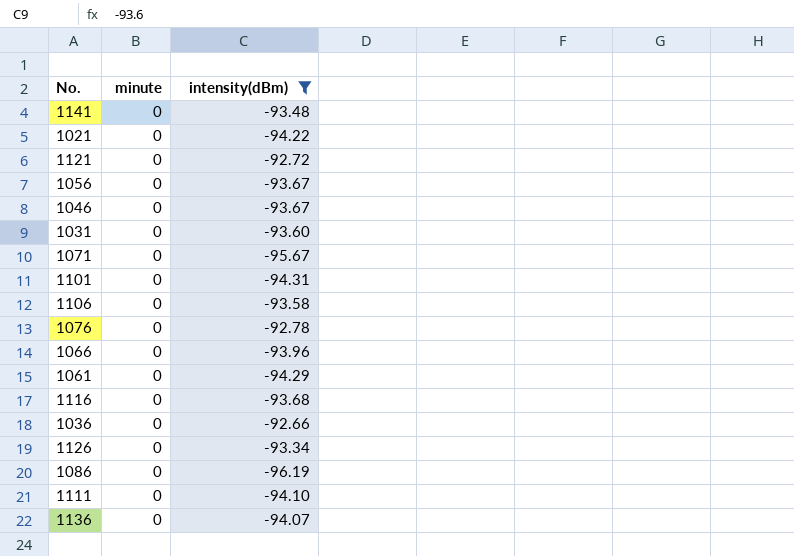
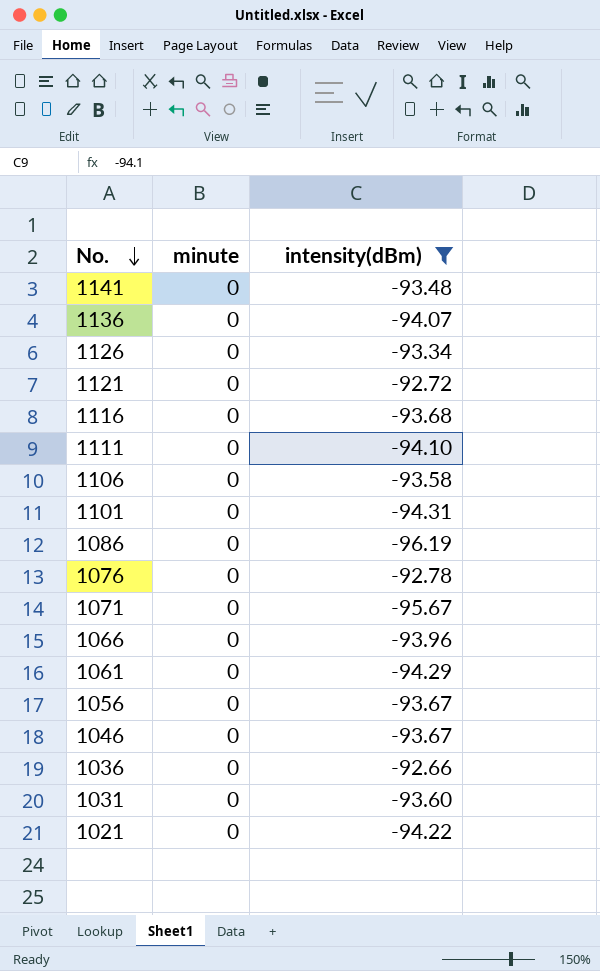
row order: none -> No. descending

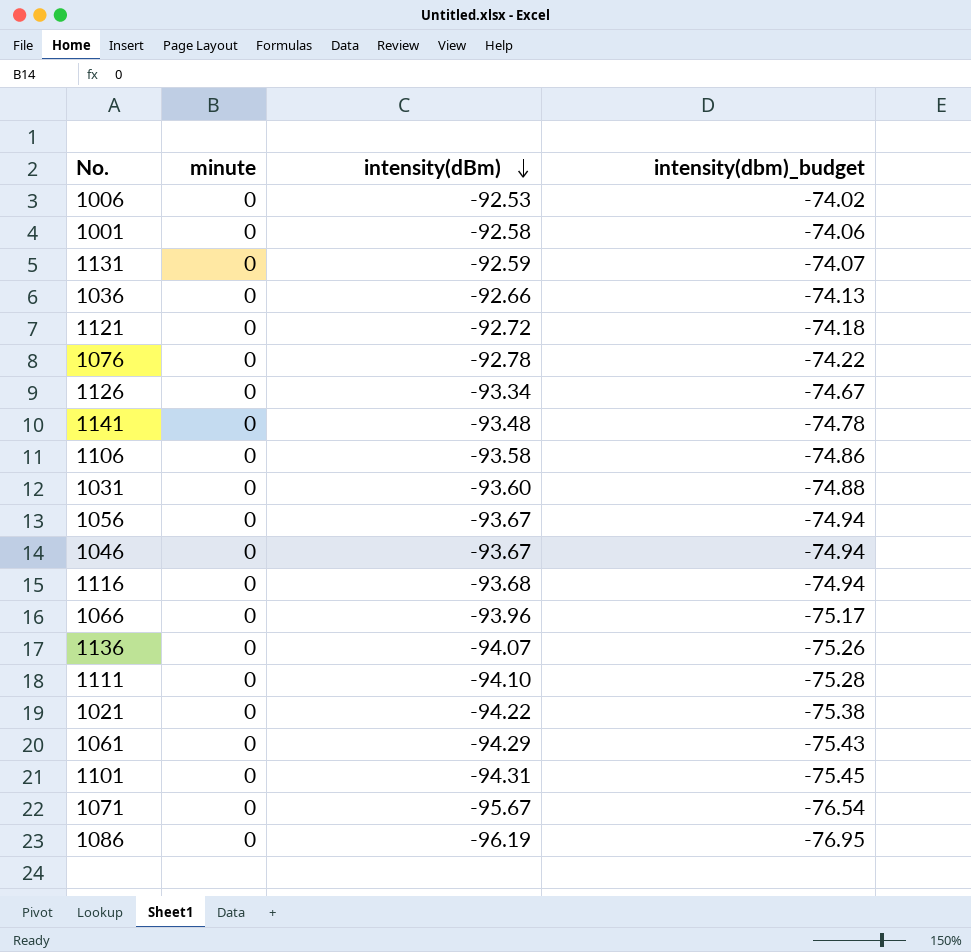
filter: intensity(dBm) <= -92.66 -> none
row order: No. descending -> intensity(dBm) descending
column intensity(dbm)_budget | formula: none -> [intensity(dBm)] * 0.8

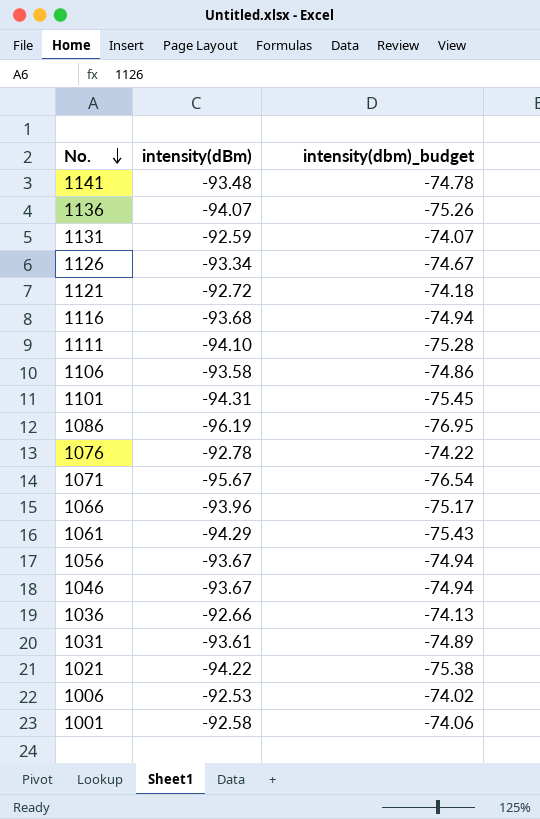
row order: intensity(dBm) descending -> No. descending
column minute | position: 2 -> none
1031 | intensity(dBm): -93.60 -> -93.61
1031 | intensity(dbm)_budget: -74.88 -> -74.89

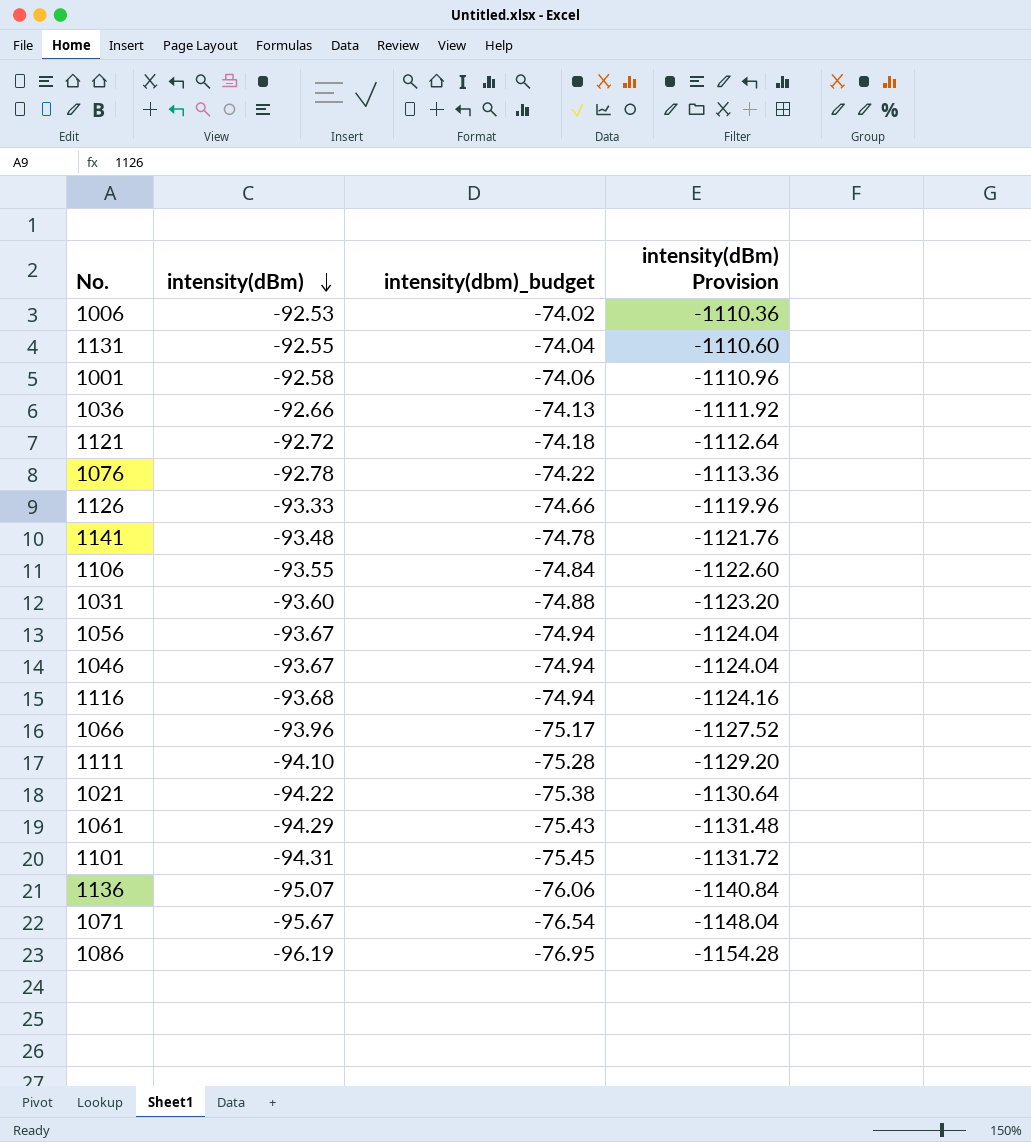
row order: No. descending -> intensity(dBm) descending
column intensity(dBm) Provision | formula: none -> [intensity(dBm)] * 12
1131 | intensity(dBm): -92.59 -> -92.55
1131 | intensity(dbm)_budget: -74.07 -> -74.04
1126 | intensity(dBm): -93.34 -> -93.33
1126 | intensity(dbm)_budget: -74.67 -> -74.66
1106 | intensity(dBm): -93.58 -> -93.55
1106 | intensity(dbm)_budget: -74.86 -> -74.84
1031 | intensity(dBm): -93.61 -> -93.60
1031 | intensity(dbm)_budget: -74.89 -> -74.88
1136 | intensity(dBm): -94.07 -> -95.07
1136 | intensity(dbm)_budget: -75.26 -> -76.06

